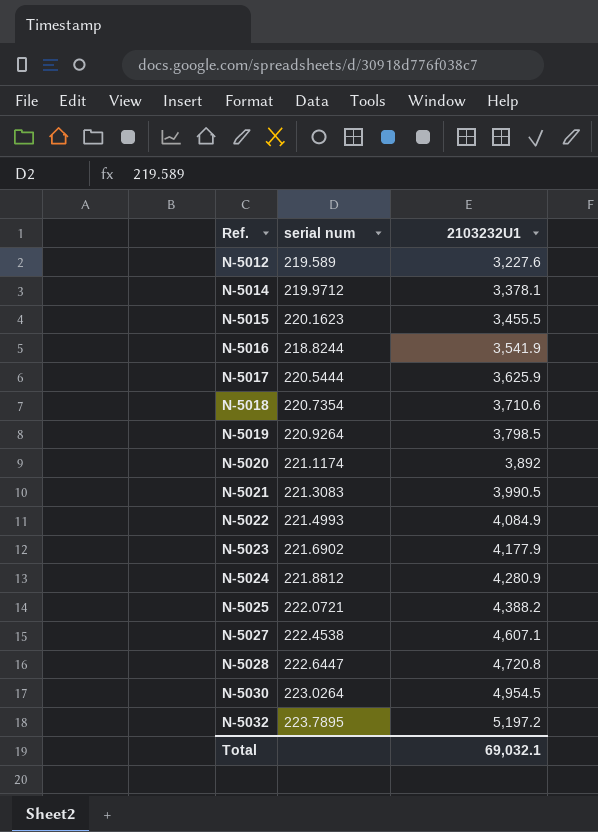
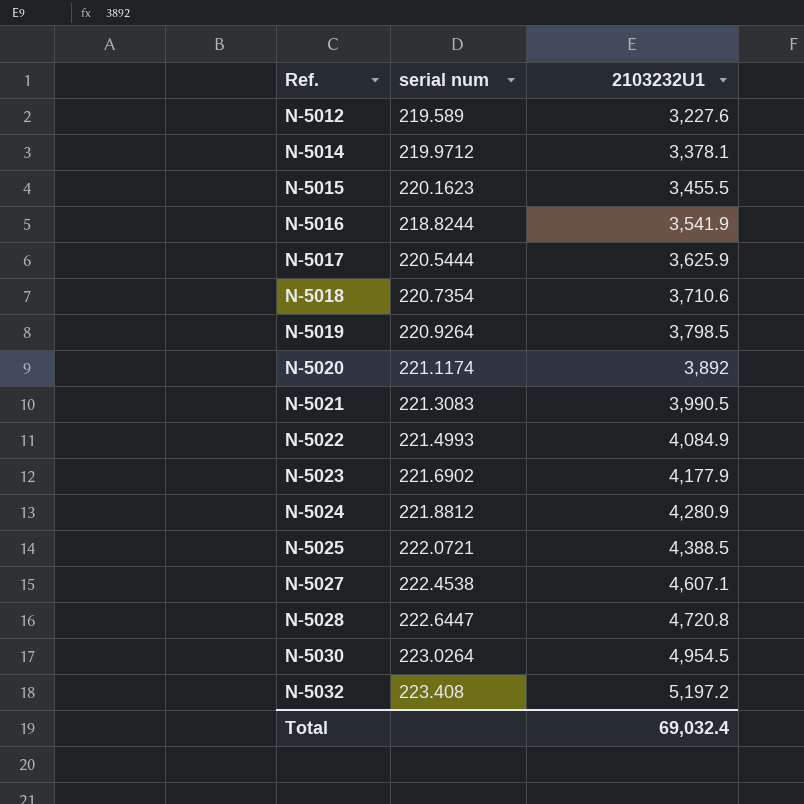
N-5025 | 2103232U1: 4,388.2 -> 4,388.5
N-5032 | serial num: 223.7895 -> 223.408
Total | 2103232U1: 69,032.1 -> 69,032.4

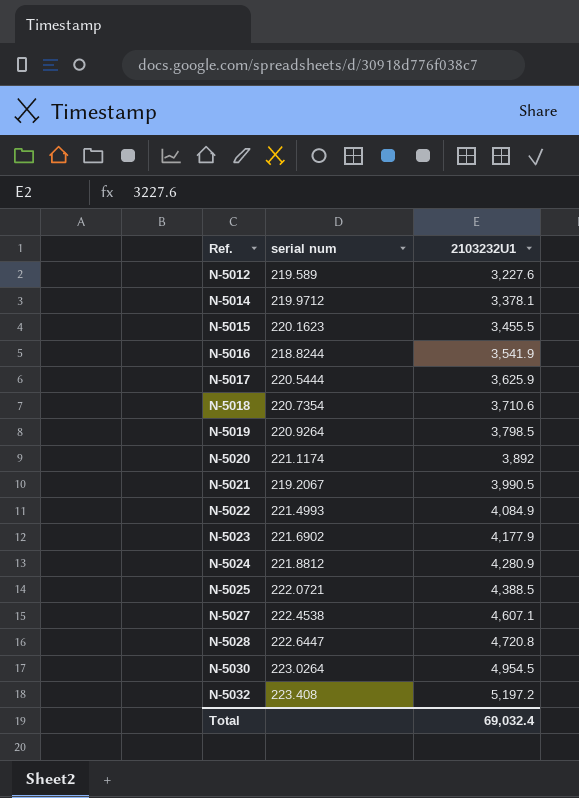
N-5021 | serial num: 221.3083 -> 219.2067

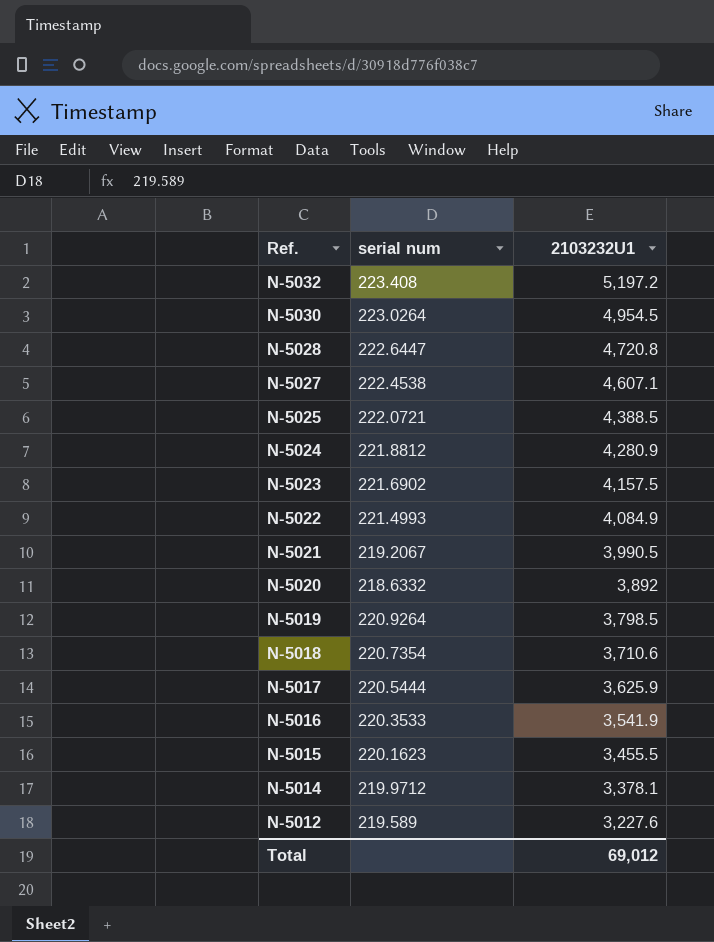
row order: Ref. ascending -> Ref. descending
N-5023 | 2103232U1: 4,177.9 -> 4,157.5
N-5020 | serial num: 221.1174 -> 218.6332
N-5016 | serial num: 218.8244 -> 220.3533
Total | 2103232U1: 69,032.4 -> 69,012

